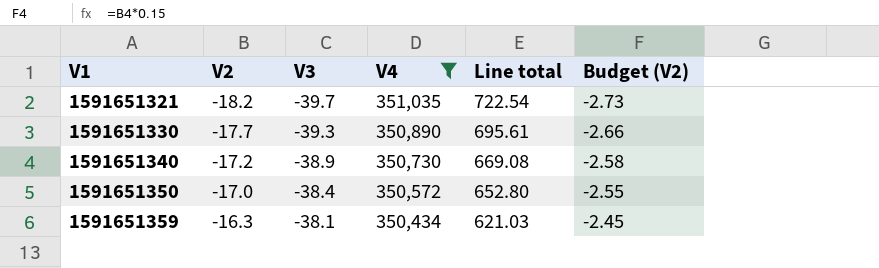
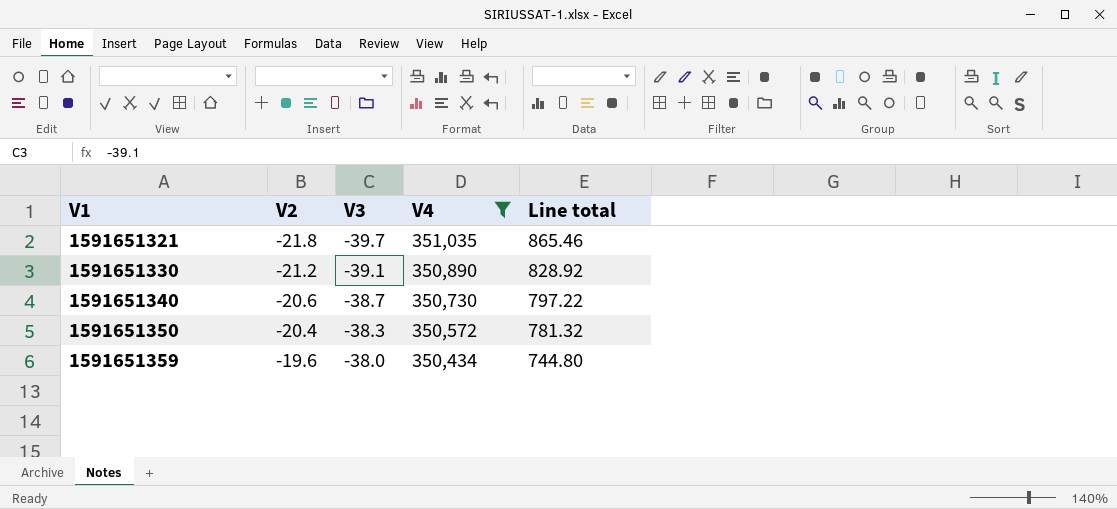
column Budget (V2) | formula: [V2] * 0.15 -> none
1591651321 | V2: -18.2 -> -21.8
1591651321 | Line total: 722.54 -> 865.46
1591651330 | V2: -17.7 -> -21.2
1591651330 | V3: -39.3 -> -39.1
1591651330 | Line total: 695.61 -> 828.92
1591651340 | V2: -17.2 -> -20.6
1591651340 | V3: -38.9 -> -38.7
1591651340 | Line total: 669.08 -> 797.22
1591651350 | V2: -17.0 -> -20.4
1591651350 | V3: -38.4 -> -38.3
1591651350 | Line total: 652.80 -> 781.32
1591651359 | V2: -16.3 -> -19.6
1591651359 | V3: -38.1 -> -38.0
1591651359 | Line total: 621.03 -> 744.80

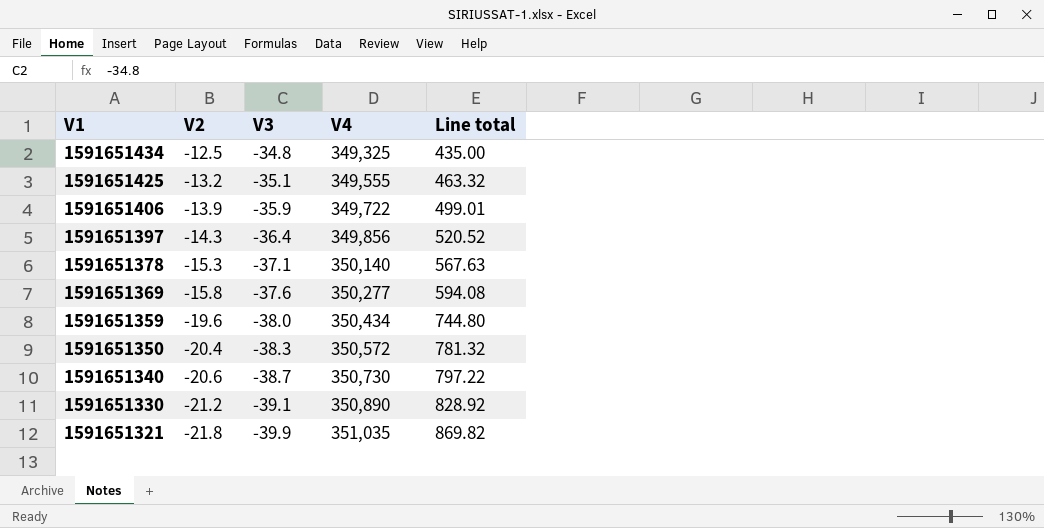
filter: V4 >= 350,434 -> none
row order: V1 ascending -> V1 descending
1591651321 | V3: -39.7 -> -39.9
1591651321 | Line total: 865.46 -> 869.82

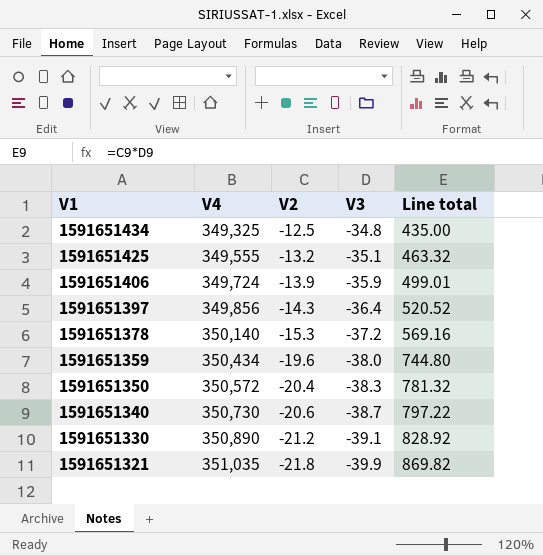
column V4 | position: 4 -> 2
row 1591651369: -15.8 | -37.6 | 350,277 | 594.08 -> none
1591651406 | V4: 349,722 -> 349,724
1591651378 | V3: -37.1 -> -37.2
1591651378 | Line total: 567.63 -> 569.16

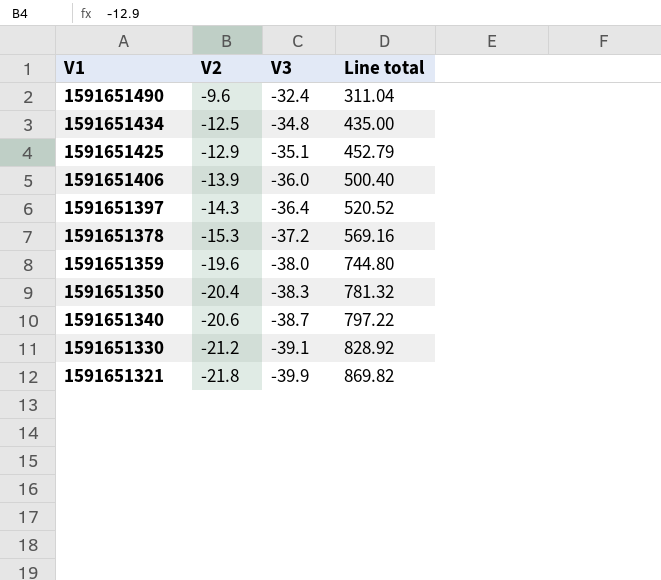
column V4 | position: 2 -> none
row 1591651490: none -> -9.6 | -32.4 | 311.04
1591651425 | V2: -13.2 -> -12.9
1591651425 | Line total: 463.32 -> 452.79
1591651406 | V3: -35.9 -> -36.0
1591651406 | Line total: 499.01 -> 500.40

